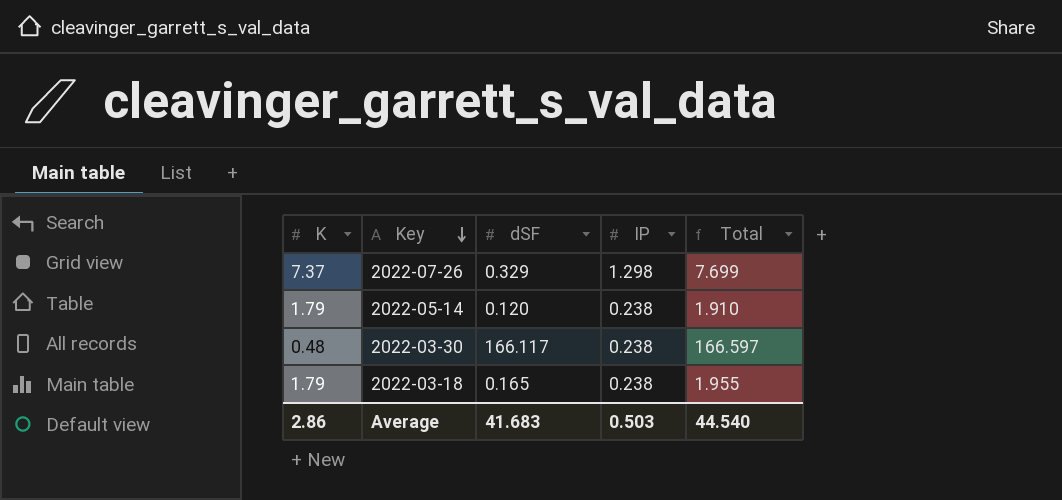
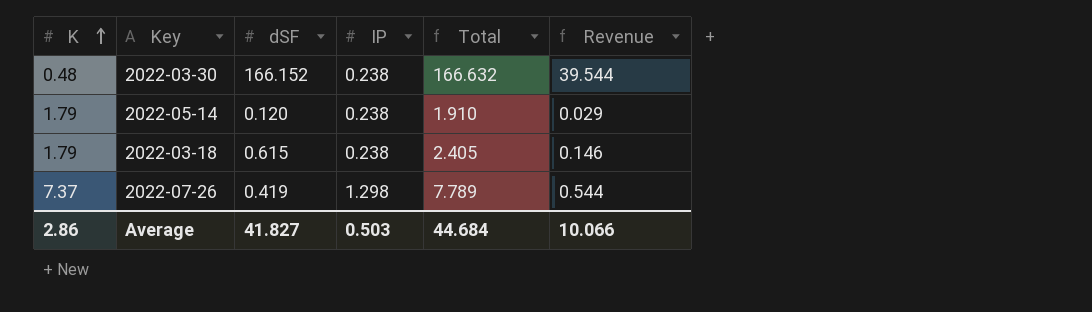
row order: Key descending -> K ascending
column Revenue | formula: none -> [dSF] * [IP]
2022-03-30 | dSF: 166.117 -> 166.152
2022-03-30 | Total: 166.597 -> 166.632
2022-03-18 | dSF: 0.165 -> 0.615
2022-03-18 | Total: 1.955 -> 2.405
2022-07-26 | dSF: 0.329 -> 0.419
2022-07-26 | Total: 7.699 -> 7.789
Average | dSF: 41.683 -> 41.827
Average | Total: 44.540 -> 44.684

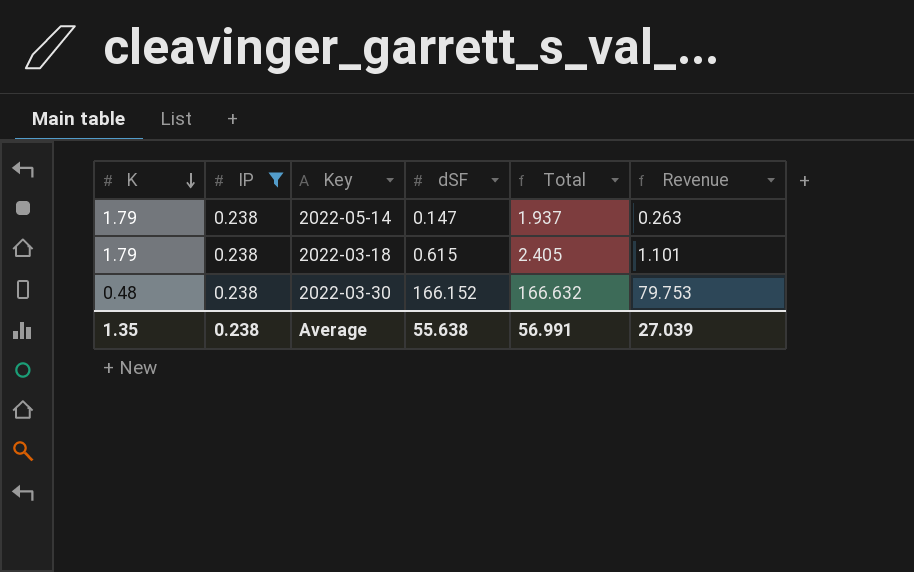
filter: none -> IP = 0.238
row order: K ascending -> K descending
column IP | position: 4 -> 2
column Revenue | formula: [dSF] * [IP] -> [K] * [dSF]
2022-05-14 | dSF: 0.120 -> 0.147
2022-05-14 | Total: 1.910 -> 1.937
Average | K: 2.86 -> 1.35
Average | IP: 0.503 -> 0.238
Average | dSF: 41.827 -> 55.638
Average | Total: 44.684 -> 56.991
Average | Revenue: 10.066 -> 27.039

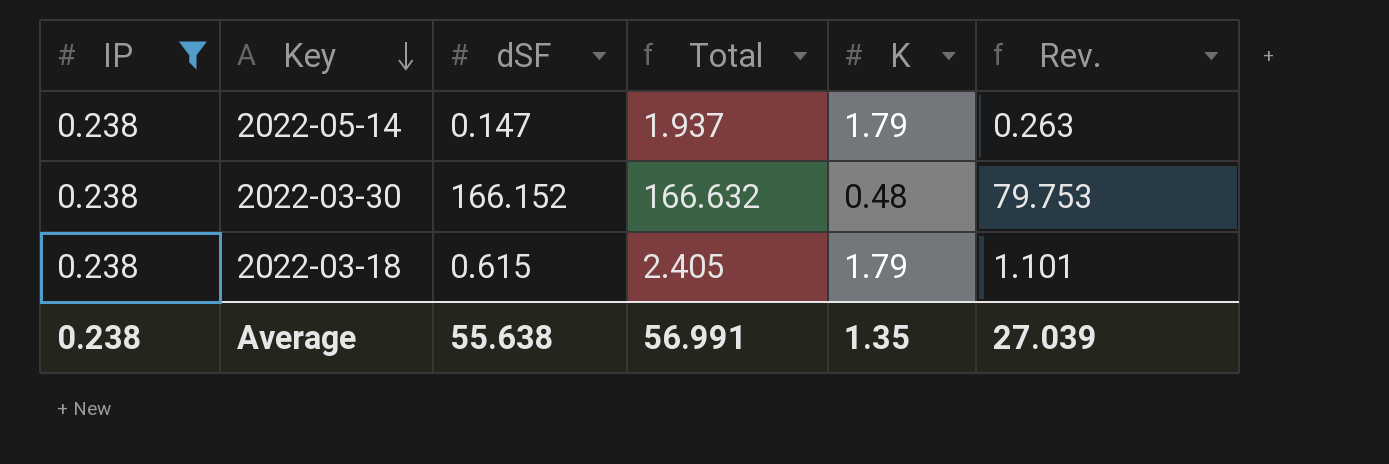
row order: K descending -> Key descending
column K | position: 1 -> 5
column name: Revenue -> Rev.

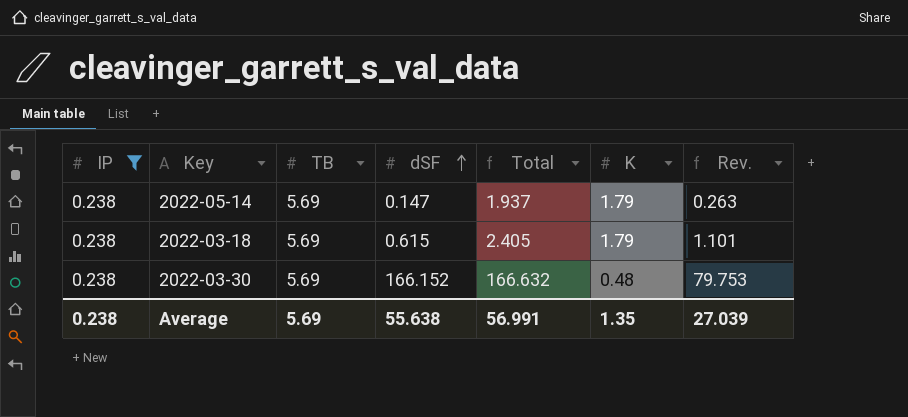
row order: Key descending -> dSF ascending
column TB | position: none -> 3

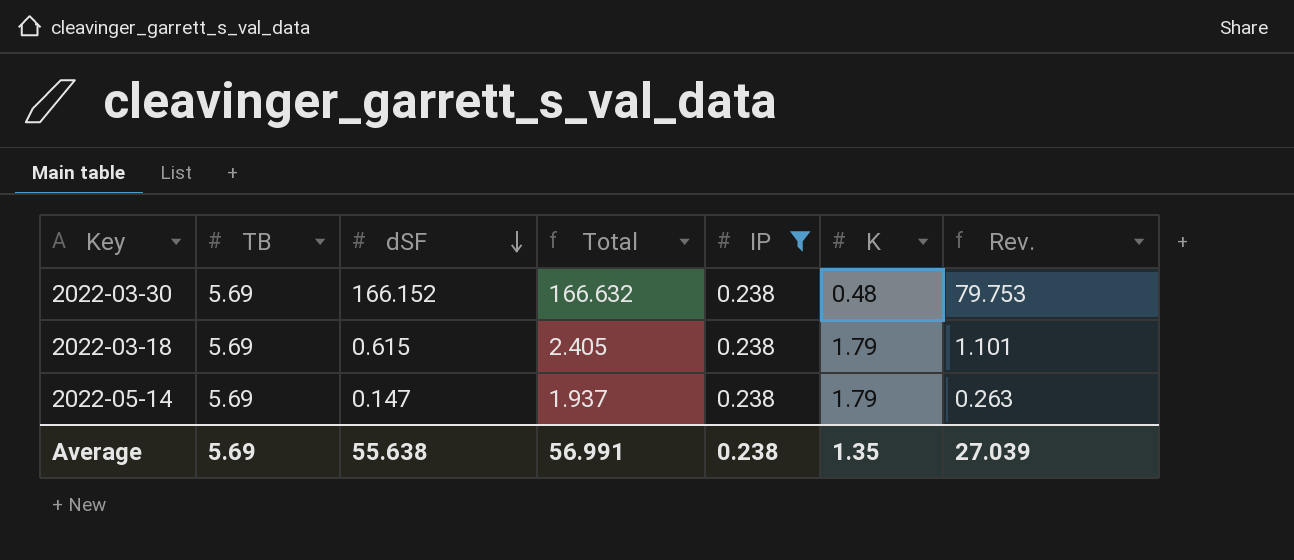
row order: dSF ascending -> dSF descending
column IP | position: 1 -> 5

